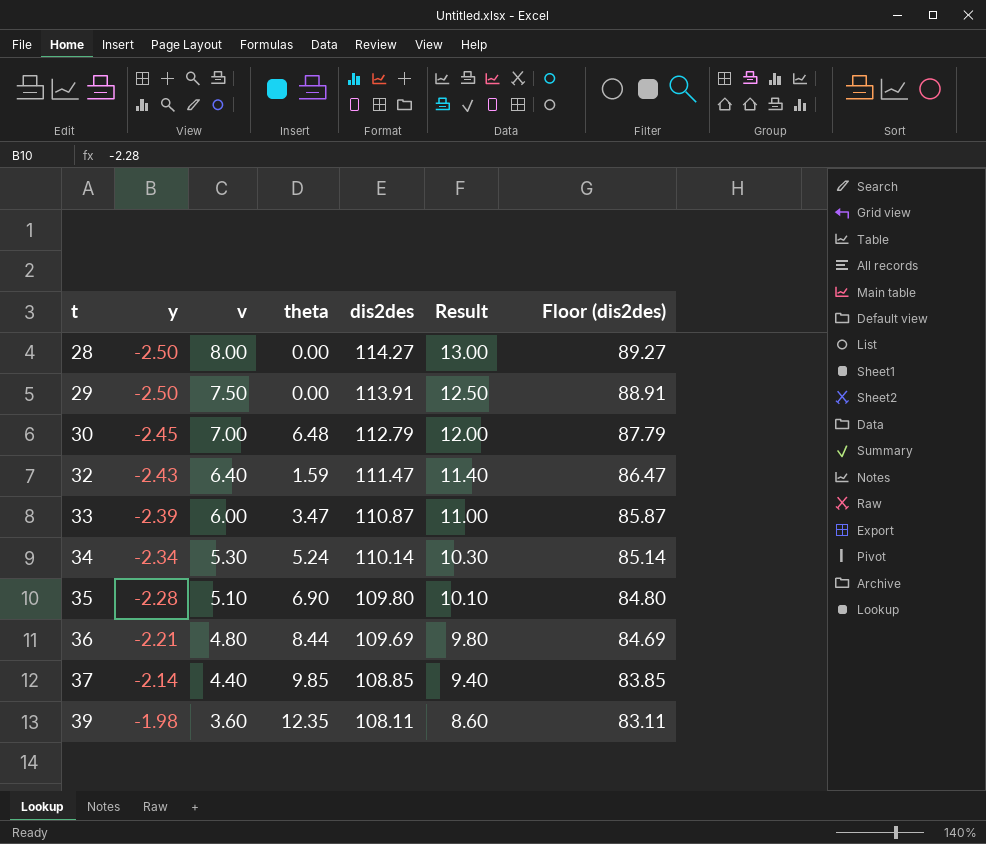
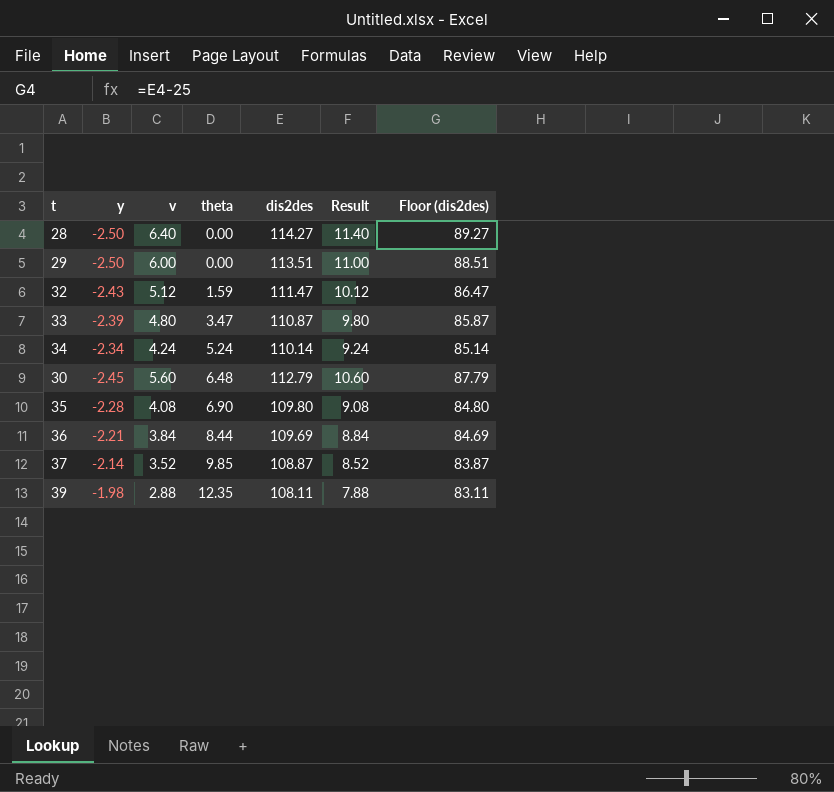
row order: t ascending -> theta ascending
28 | v: 8.00 -> 6.40
28 | Result: 13.00 -> 11.40
29 | v: 7.50 -> 6.00
29 | dis2des: 113.91 -> 113.51
29 | Result: 12.50 -> 11.00
29 | Floor (dis2des): 88.91 -> 88.51
32 | v: 6.40 -> 5.12
32 | Result: 11.40 -> 10.12
33 | v: 6.00 -> 4.80
33 | Result: 11.00 -> 9.80
34 | v: 5.30 -> 4.24
34 | Result: 10.30 -> 9.24
30 | v: 7.00 -> 5.60
30 | Result: 12.00 -> 10.60
35 | v: 5.10 -> 4.08
35 | Result: 10.10 -> 9.08
36 | v: 4.80 -> 3.84
36 | Result: 9.80 -> 8.84
37 | v: 4.40 -> 3.52
37 | dis2des: 108.85 -> 108.87
37 | Result: 9.40 -> 8.52
37 | Floor (dis2des): 83.85 -> 83.87
39 | v: 3.60 -> 2.88
39 | Result: 8.60 -> 7.88

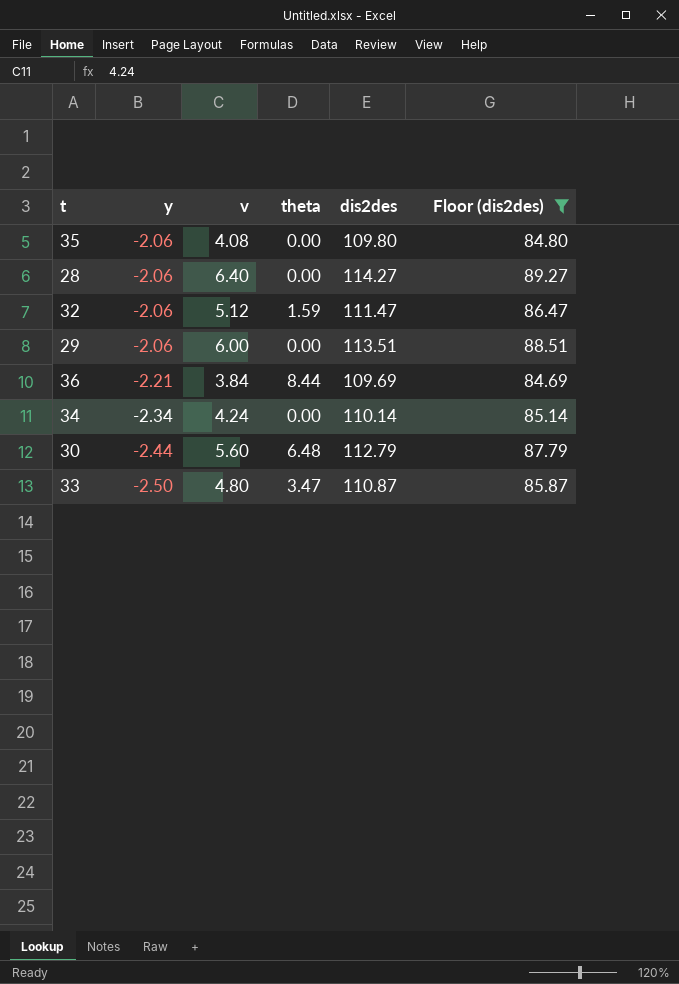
filter: none -> Floor (dis2des) >= 84.69
row order: theta ascending -> y descending
column Result | formula: [v] + 5 -> none
35 | y: -2.28 -> -2.06
35 | theta: 6.90 -> 0.00
28 | y: -2.50 -> -2.06
32 | y: -2.43 -> -2.06
29 | y: -2.50 -> -2.06
34 | theta: 5.24 -> 0.00
30 | y: -2.45 -> -2.44
33 | y: -2.39 -> -2.50

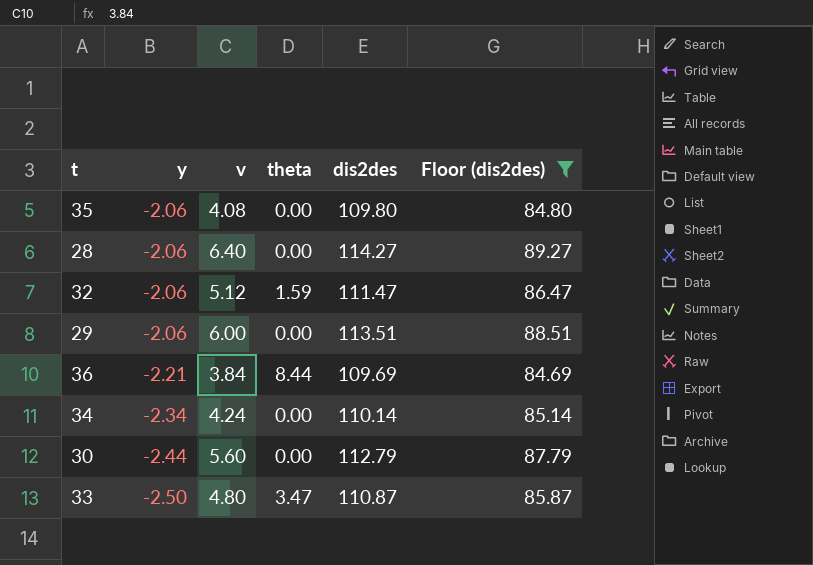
30 | theta: 6.48 -> 0.00

